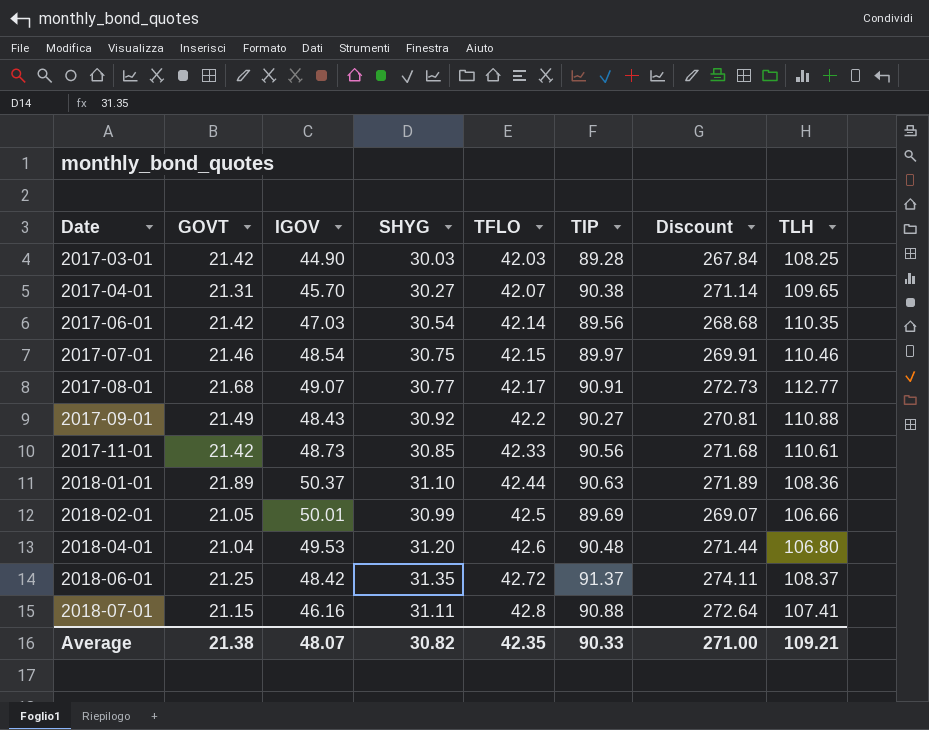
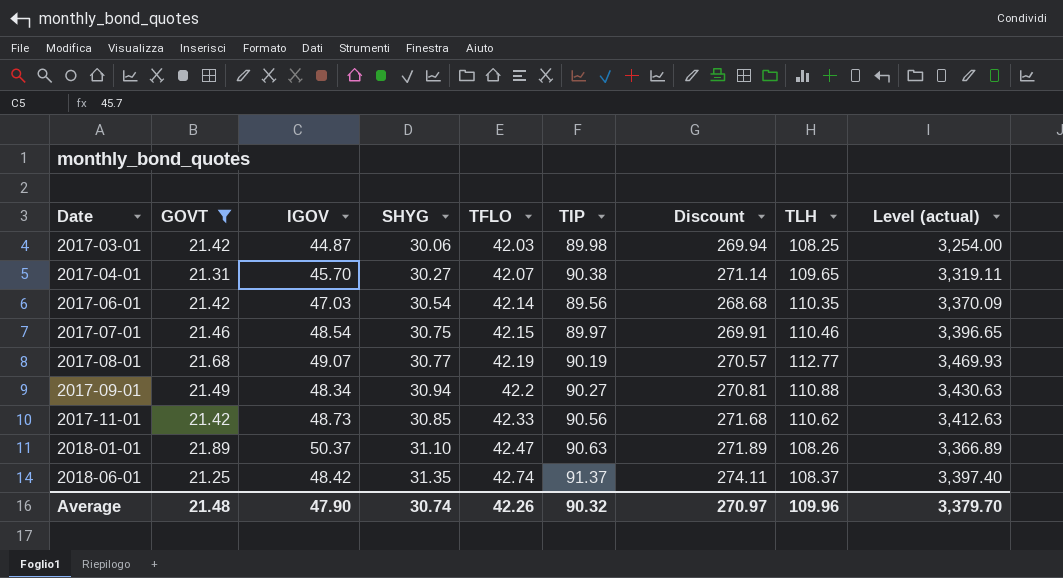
filter: none -> GOVT >= 21.25
column Level (actual) | formula: none -> [SHYG] * [TLH]
2017-03-01 | IGOV: 44.90 -> 44.87
2017-03-01 | SHYG: 30.03 -> 30.06
2017-03-01 | TIP: 89.28 -> 89.98
2017-03-01 | Discount: 267.84 -> 269.94
2017-08-01 | TFLO: 42.17 -> 42.19
2017-08-01 | TIP: 90.91 -> 90.19
2017-08-01 | Discount: 272.73 -> 270.57
2017-09-01 | IGOV: 48.43 -> 48.34
2017-09-01 | SHYG: 30.92 -> 30.94
2017-11-01 | TLH: 110.61 -> 110.62
2018-01-01 | TFLO: 42.44 -> 42.47
2018-01-01 | TLH: 108.36 -> 108.26
2018-06-01 | TFLO: 42.72 -> 42.74
Average | GOVT: 21.38 -> 21.48
Average | IGOV: 48.07 -> 47.90
Average | SHYG: 30.82 -> 30.74
Average | TFLO: 42.35 -> 42.26
Average | TIP: 90.33 -> 90.32
Average | Discount: 271.00 -> 270.97
Average | TLH: 109.21 -> 109.96

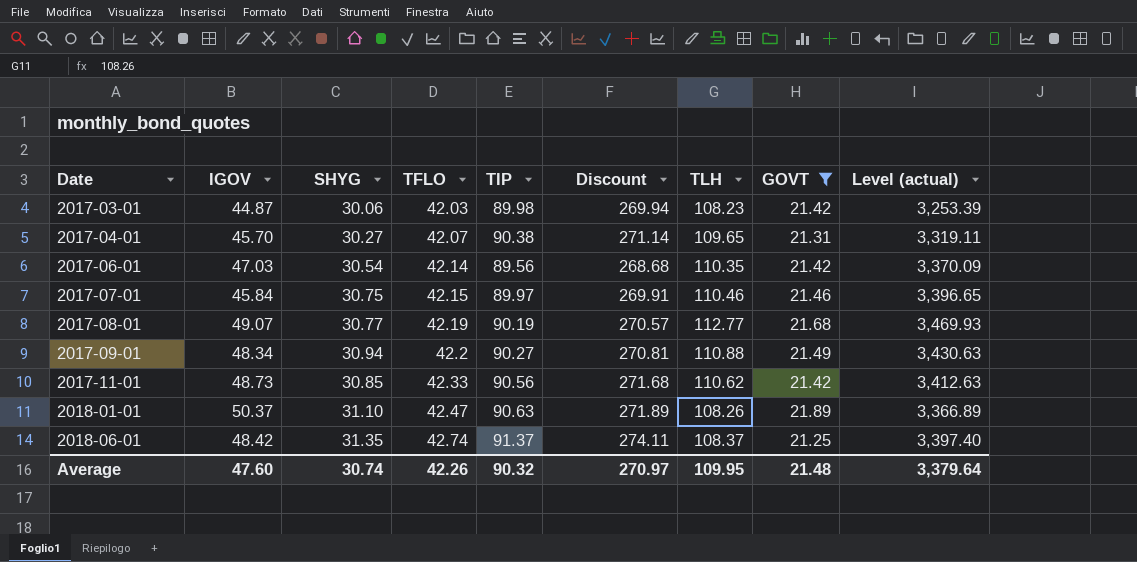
column GOVT | position: 2 -> 8
2017-03-01 | TLH: 108.25 -> 108.23
2017-03-01 | Level (actual): 3,254.00 -> 3,253.39
2017-07-01 | IGOV: 48.54 -> 45.84
Average | IGOV: 47.90 -> 47.60
Average | TLH: 109.96 -> 109.95
Average | Level (actual): 3,379.70 -> 3,379.64

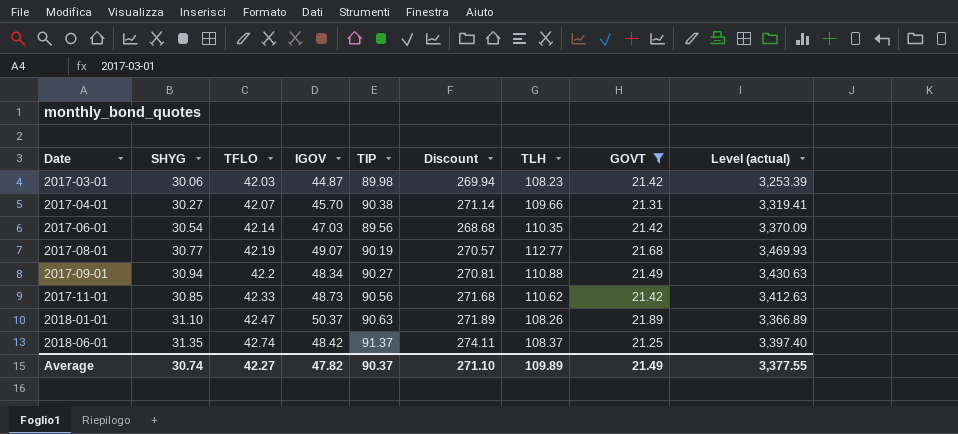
column IGOV | position: 2 -> 4
row 2017-07-01: 45.84 | 30.75 | 42.15 | 89.97 | 269.91 | 110.46 | 21.46 | 3,396.65 -> none
2017-04-01 | TLH: 109.65 -> 109.66
2017-04-01 | Level (actual): 3,319.11 -> 3,319.41
Average | TFLO: 42.26 -> 42.27
Average | IGOV: 47.60 -> 47.82
Average | TIP: 90.32 -> 90.37
Average | Discount: 270.97 -> 271.10
Average | TLH: 109.95 -> 109.89
Average | GOVT: 21.48 -> 21.49
Average | Level (actual): 3,379.64 -> 3,377.55

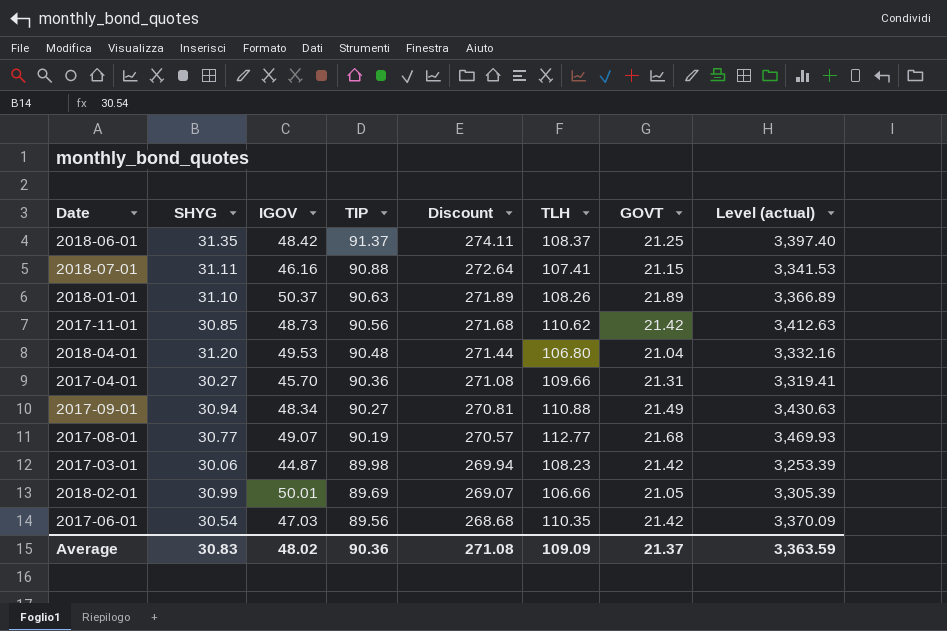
filter: GOVT >= 21.25 -> none
row order: Date ascending -> TIP descending
column TFLO | position: 3 -> none
2017-04-01 | TIP: 90.38 -> 90.36
2017-04-01 | Discount: 271.14 -> 271.08
Average | SHYG: 30.74 -> 30.83
Average | IGOV: 47.82 -> 48.02
Average | TIP: 90.37 -> 90.36
Average | Discount: 271.10 -> 271.08
Average | TLH: 109.89 -> 109.09
Average | GOVT: 21.49 -> 21.37
Average | Level (actual): 3,377.55 -> 3,363.59

